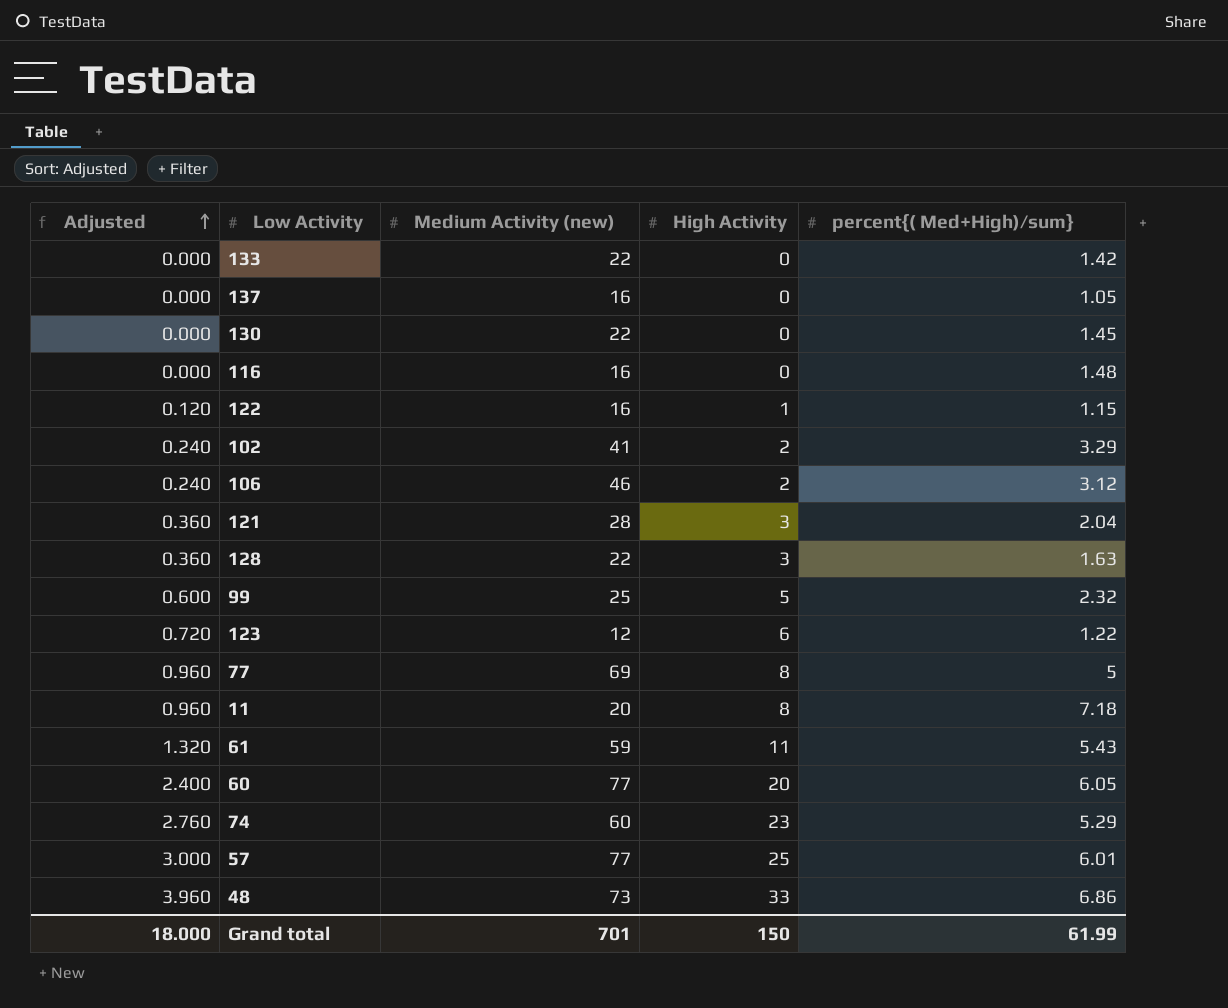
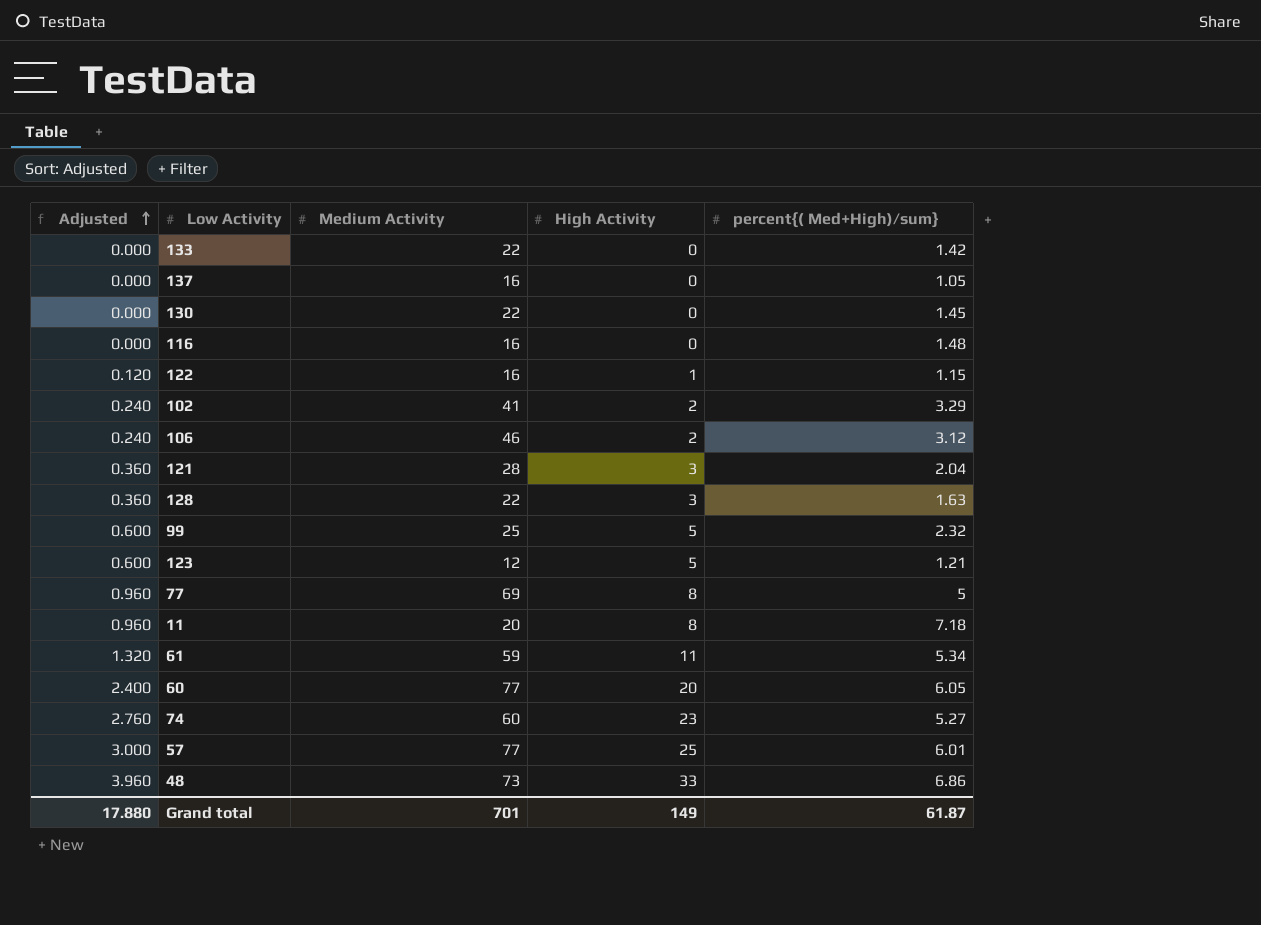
column name: Medium Activity (new) -> Medium Activity
123 | Adjusted: 0.720 -> 0.600
123 | High Activity: 6 -> 5
123 | percent{( Med+High)/sum}: 1.22 -> 1.21
61 | percent{( Med+High)/sum}: 5.43 -> 5.34
74 | percent{( Med+High)/sum}: 5.29 -> 5.27
Grand total | Adjusted: 18.000 -> 17.880
Grand total | High Activity: 150 -> 149
Grand total | percent{( Med+High)/sum}: 61.99 -> 61.87

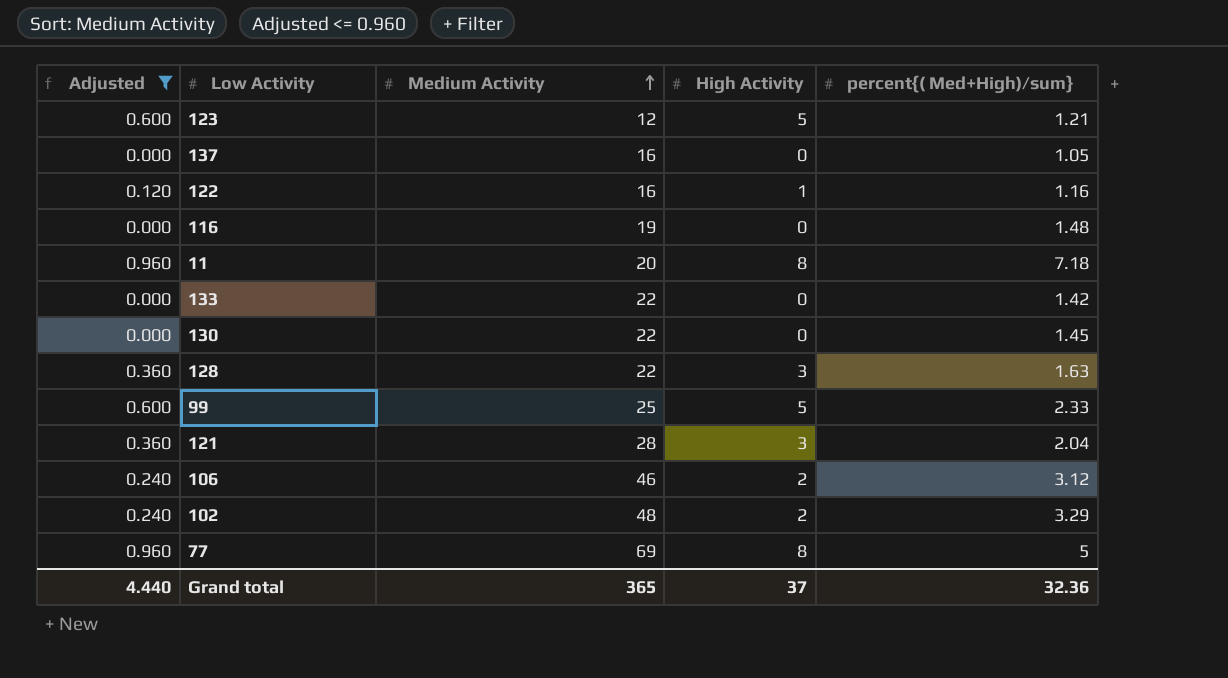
filter: none -> Adjusted <= 0.960
row order: Adjusted ascending -> Medium Activity ascending
122 | percent{( Med+High)/sum}: 1.15 -> 1.16
116 | Medium Activity: 16 -> 19
99 | percent{( Med+High)/sum}: 2.32 -> 2.33
102 | Medium Activity: 41 -> 48
Grand total | Adjusted: 17.880 -> 4.440
Grand total | Medium Activity: 701 -> 365
Grand total | High Activity: 149 -> 37
Grand total | percent{( Med+High)/sum}: 61.87 -> 32.36

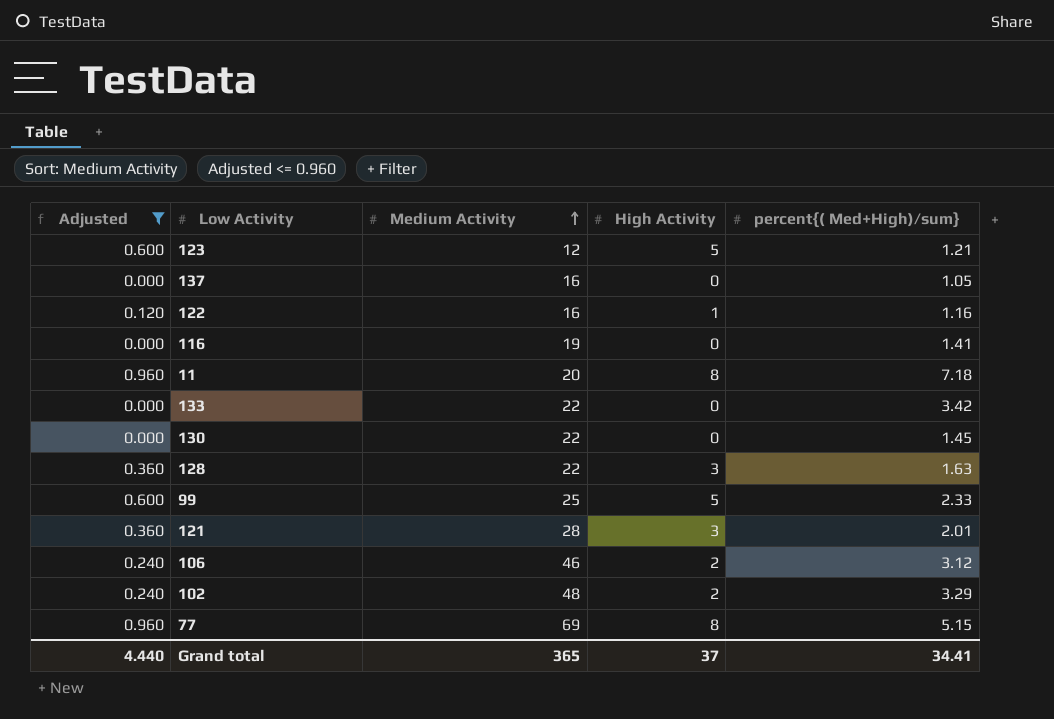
116 | percent{( Med+High)/sum}: 1.48 -> 1.41
133 | percent{( Med+High)/sum}: 1.42 -> 3.42
121 | percent{( Med+High)/sum}: 2.04 -> 2.01
77 | percent{( Med+High)/sum}: 5 -> 5.15
Grand total | percent{( Med+High)/sum}: 32.36 -> 34.41

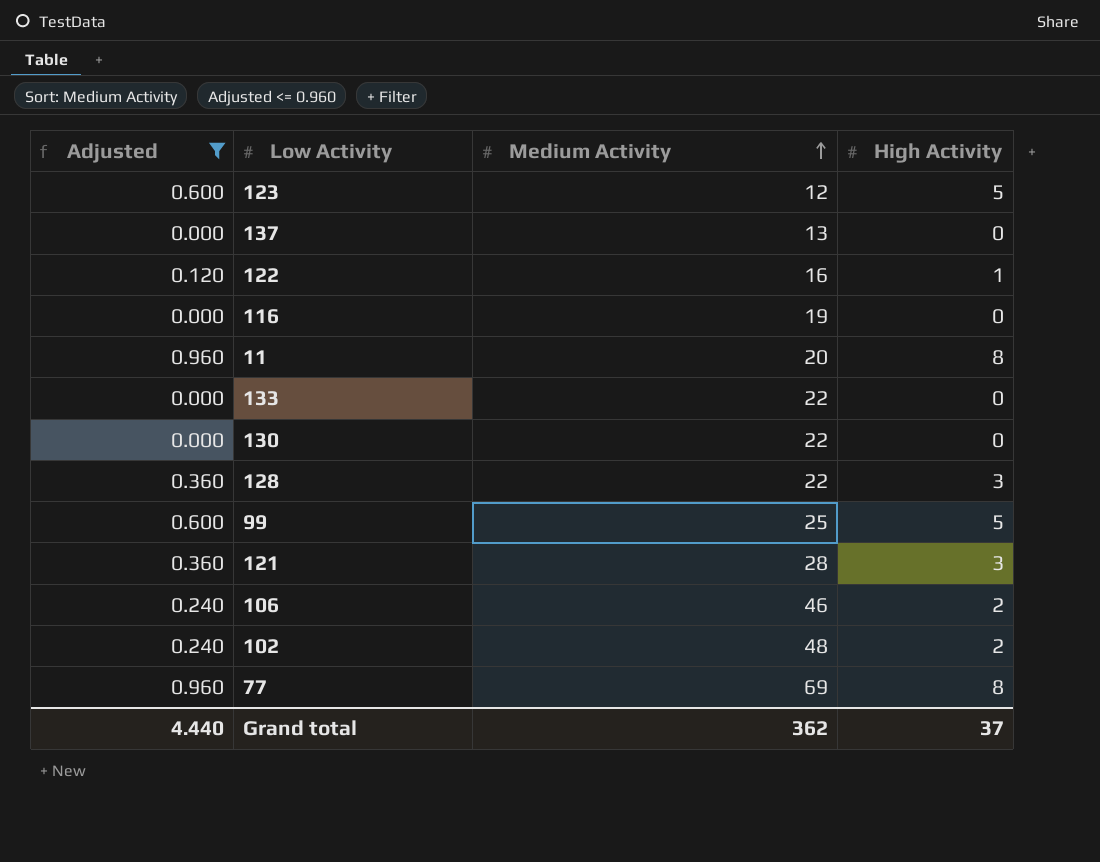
column percent{( Med+High)/sum} | position: 5 -> none
137 | Medium Activity: 16 -> 13
Grand total | Medium Activity: 365 -> 362

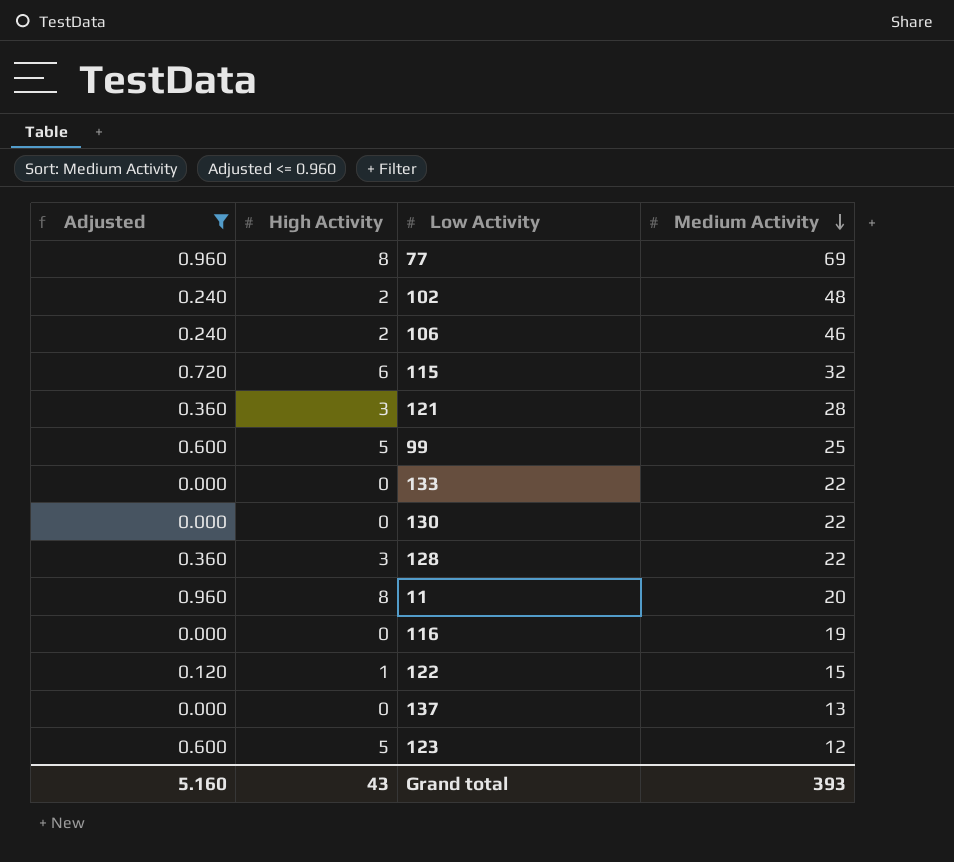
row order: Medium Activity ascending -> Medium Activity descending
column High Activity | position: 4 -> 2
row 115: none -> 0.720 | 6 | 32
122 | Medium Activity: 16 -> 15
Grand total | Adjusted: 4.440 -> 5.160
Grand total | High Activity: 37 -> 43
Grand total | Medium Activity: 362 -> 393

